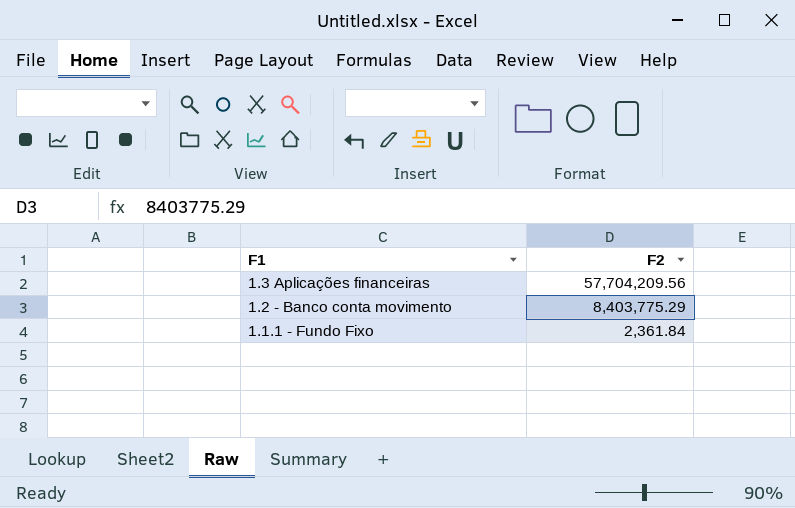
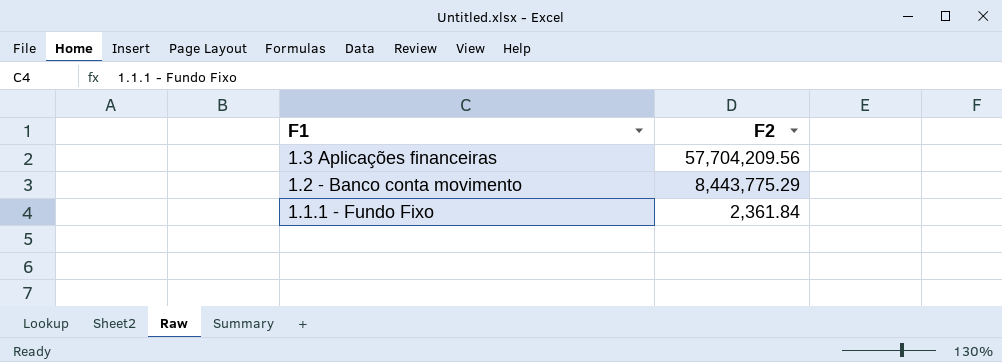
1.2 - Banco conta movimento | F2: 8,403,775.29 -> 8,443,775.29

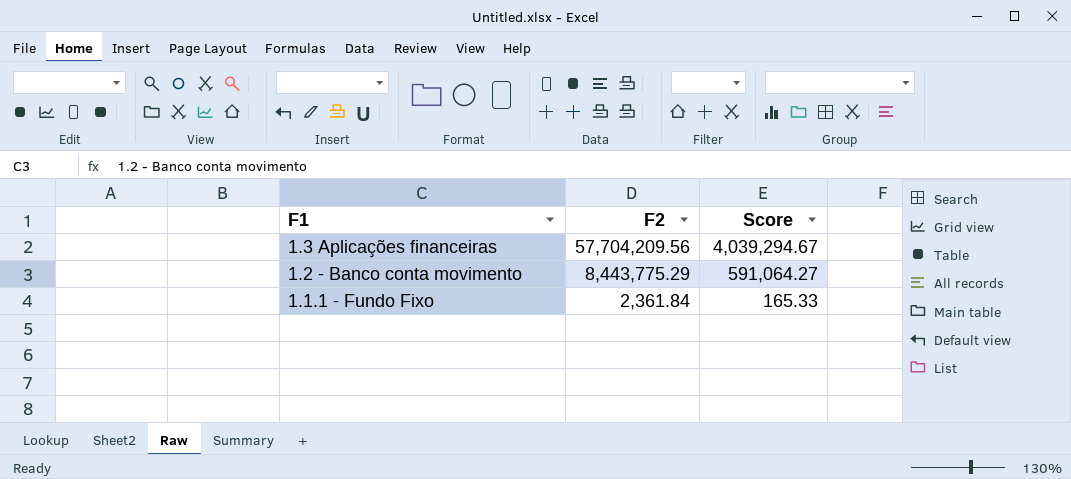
column Score | formula: none -> [F2] * 0.07

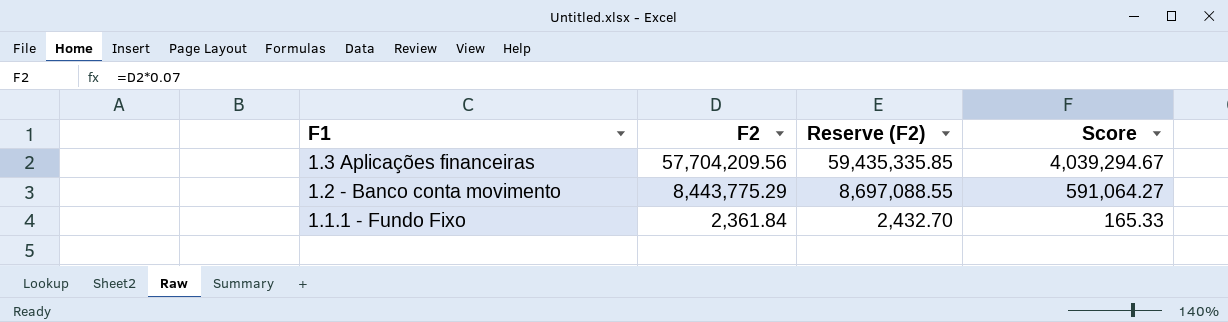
column Reserve (F2) | formula: none -> [F2] * 1.03

